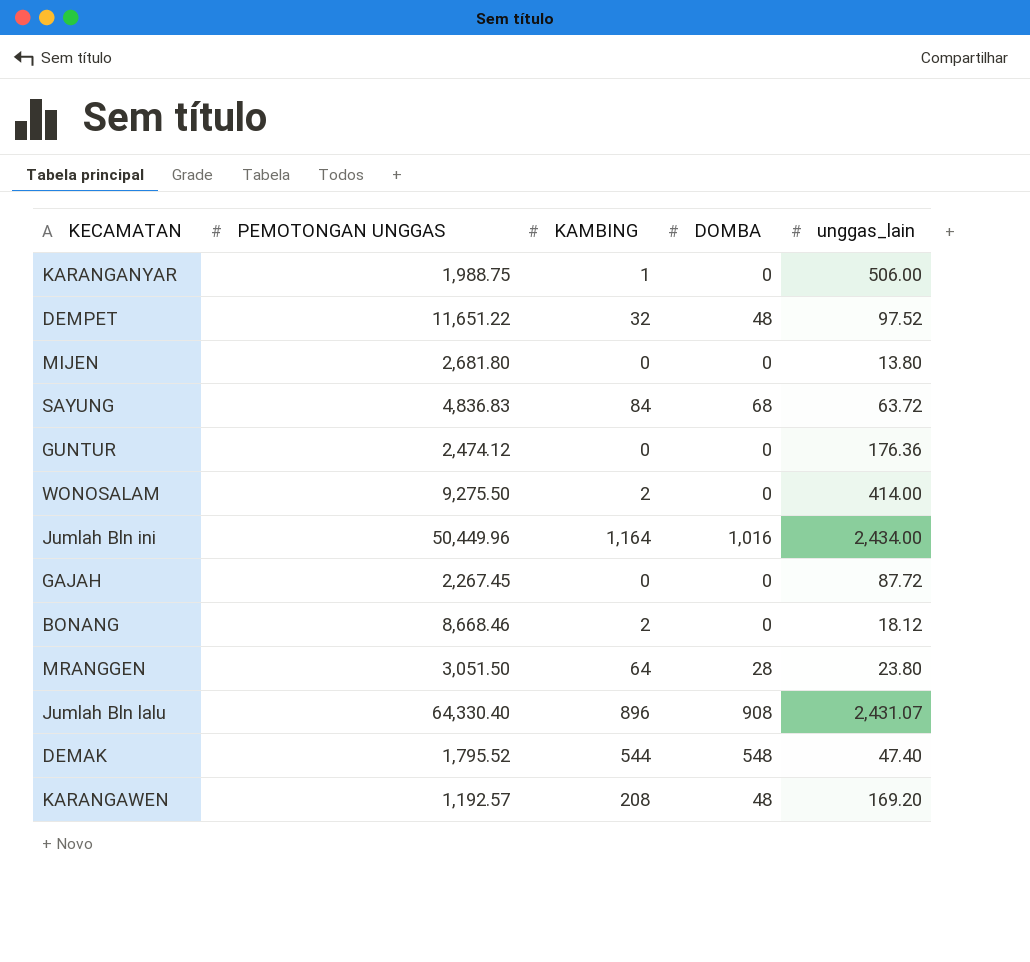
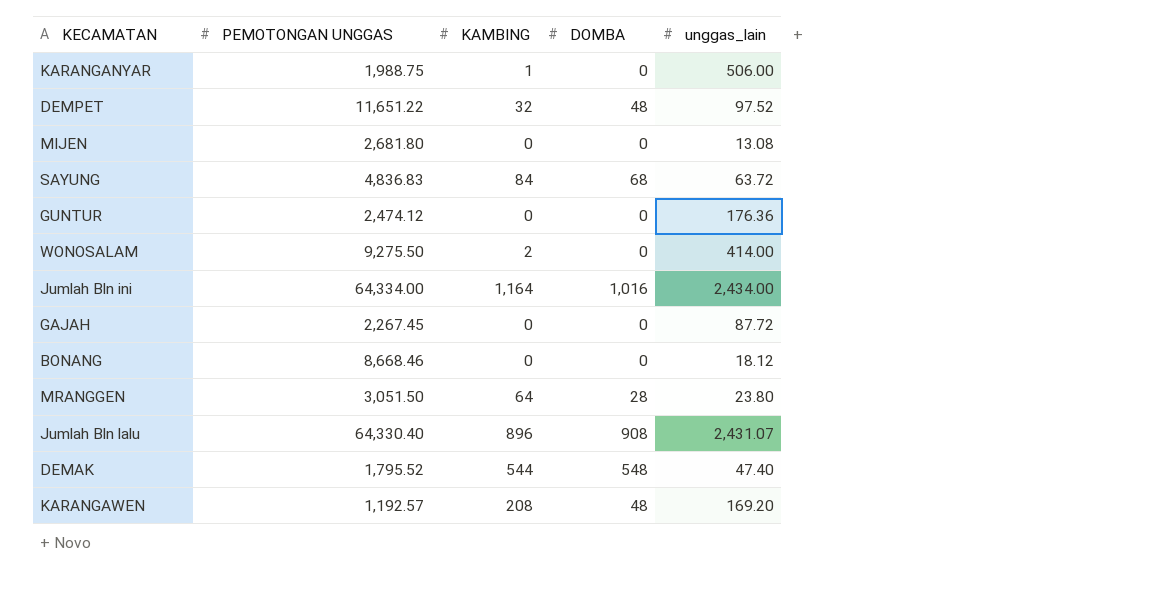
MIJEN | unggas_lain: 13.80 -> 13.08
Jumlah Bln ini | PEMOTONGAN UNGGAS: 50,449.96 -> 64,334.00
BONANG | KAMBING: 2 -> 0

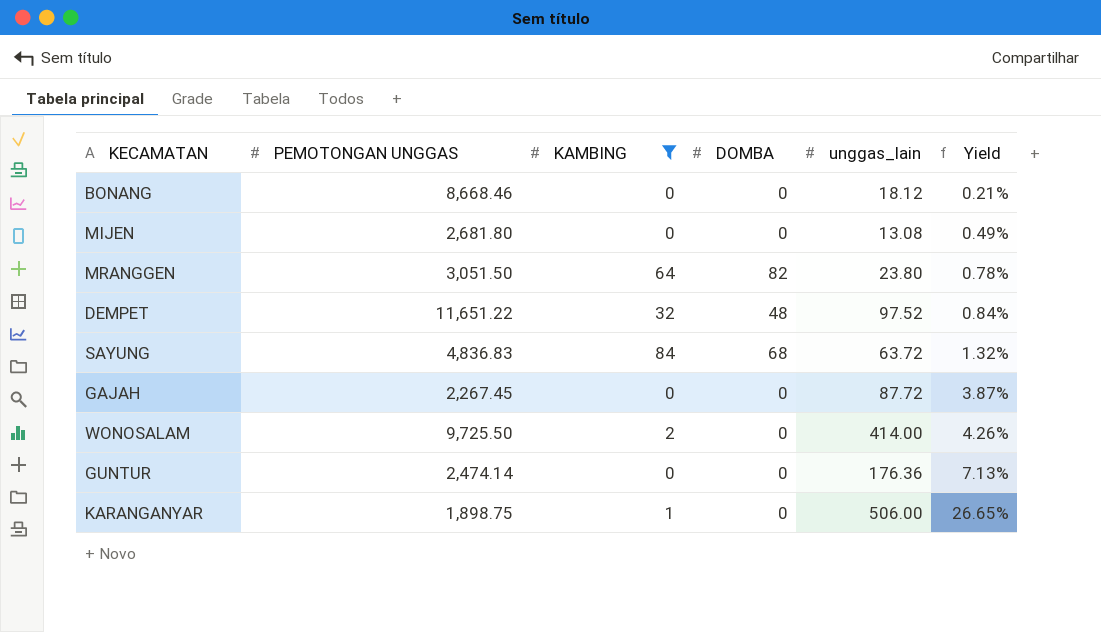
filter: none -> KAMBING <= 84
row order: none -> Yield ascending
column Yield | formula: none -> [unggas_lain] / [PEMOTONGAN UNGGAS]
MRANGGEN | DOMBA: 28 -> 82
WONOSALAM | PEMOTONGAN UNGGAS: 9,275.50 -> 9,725.50
GUNTUR | PEMOTONGAN UNGGAS: 2,474.12 -> 2,474.14
KARANGANYAR | PEMOTONGAN UNGGAS: 1,988.75 -> 1,898.75

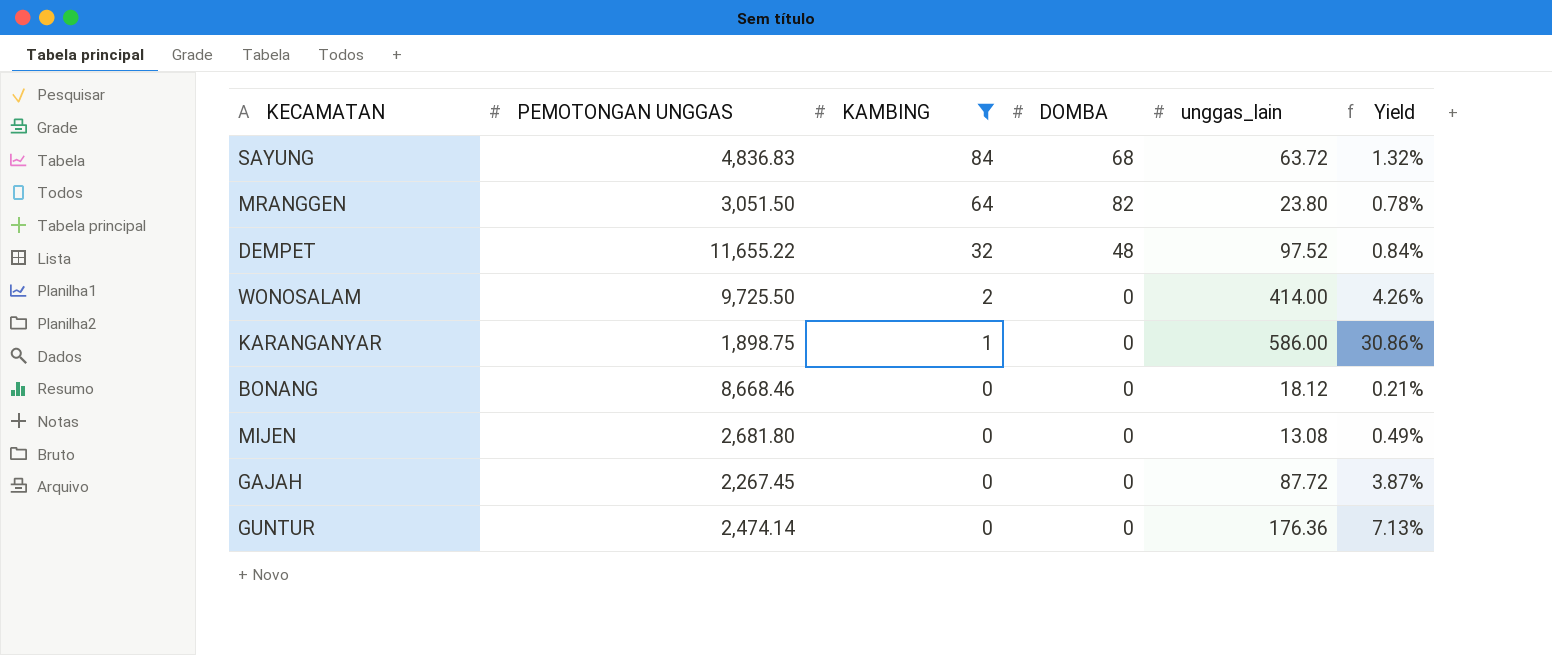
row order: Yield ascending -> KAMBING descending
DEMPET | PEMOTONGAN UNGGAS: 11,651.22 -> 11,655.22
KARANGANYAR | unggas_lain: 506.00 -> 586.00
KARANGANYAR | Yield: 26.65% -> 30.86%

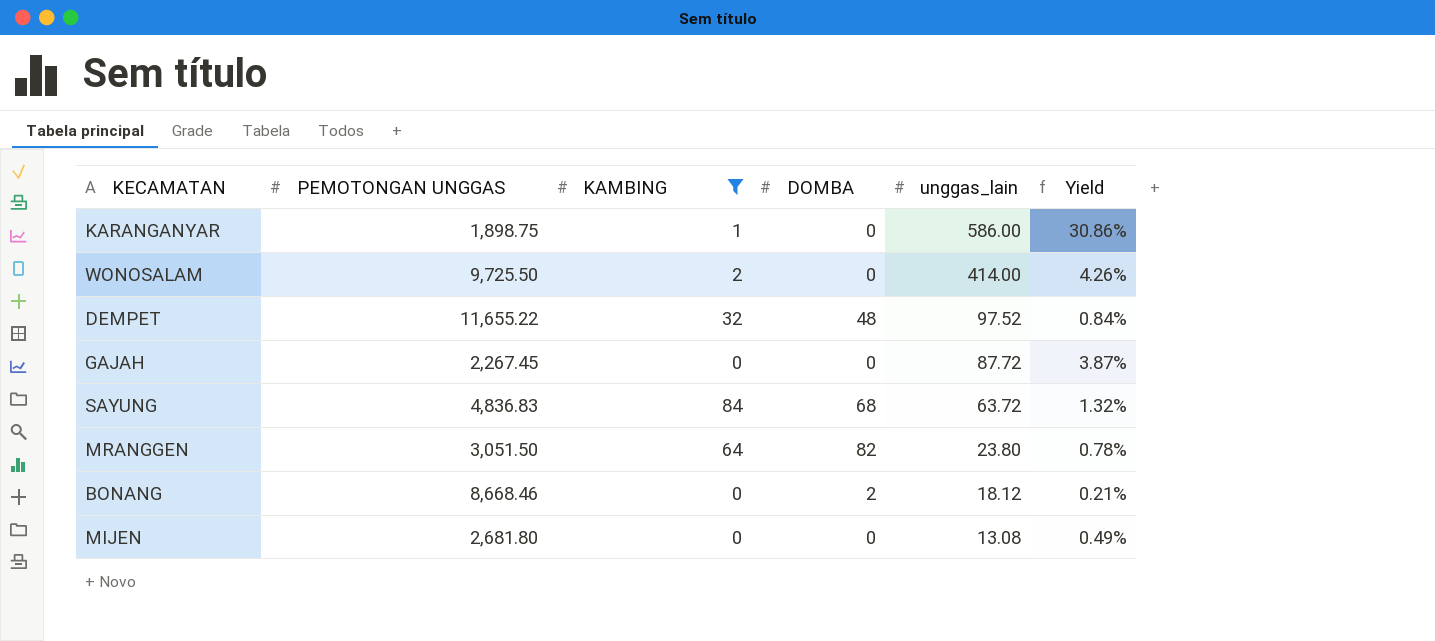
row order: KAMBING descending -> unggas_lain descending
row GUNTUR: 2,474.14 | 0 | 0 | 176.36 | 7.13% -> none
BONANG | DOMBA: 0 -> 2

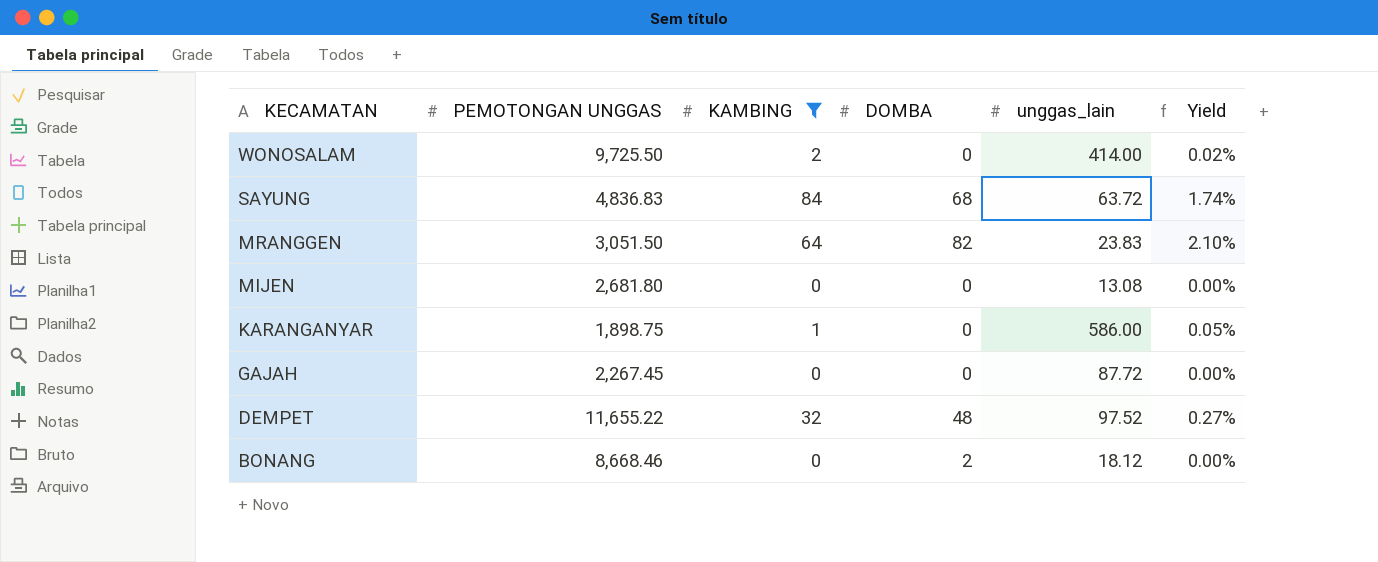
row order: unggas_lain descending -> KECAMATAN descending
column Yield | formula: [unggas_lain] / [PEMOTONGAN UNGGAS] -> [KAMBING] / [PEMOTONGAN UNGGAS]
MRANGGEN | unggas_lain: 23.80 -> 23.83

